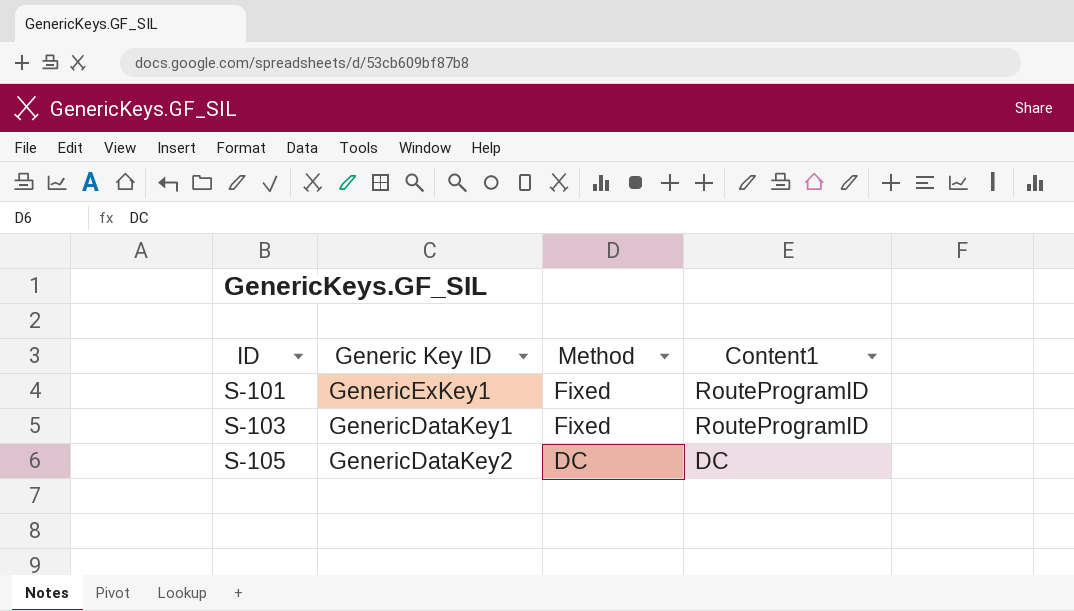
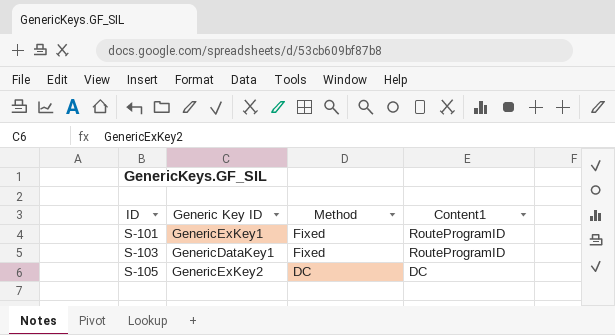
S-105 | Generic Key ID: GenericDataKey2 -> GenericExKey2

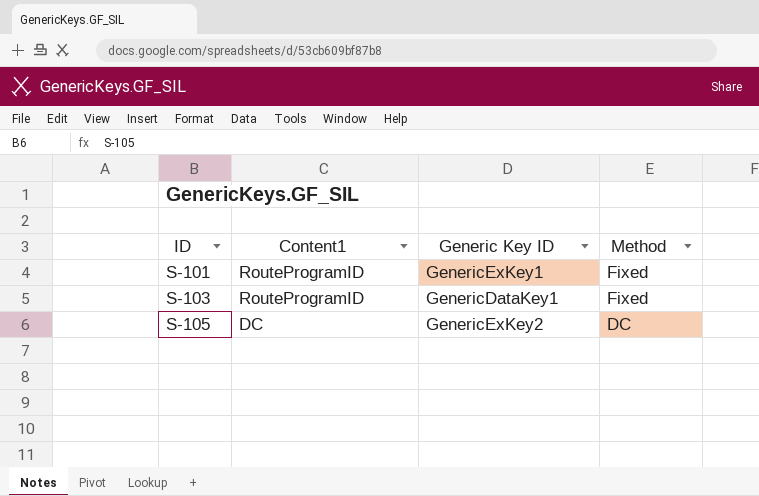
column Content1 | position: 4 -> 2

